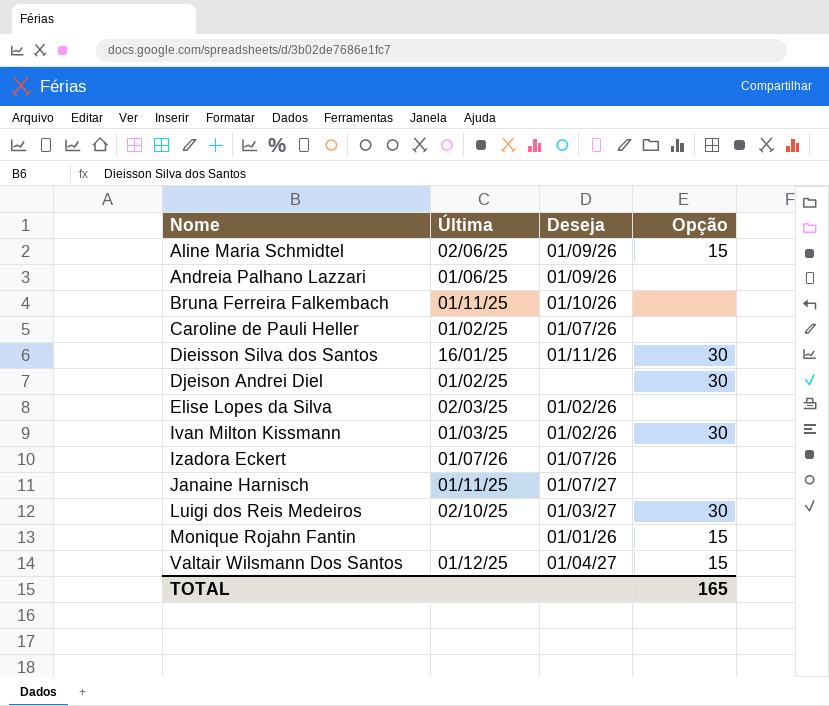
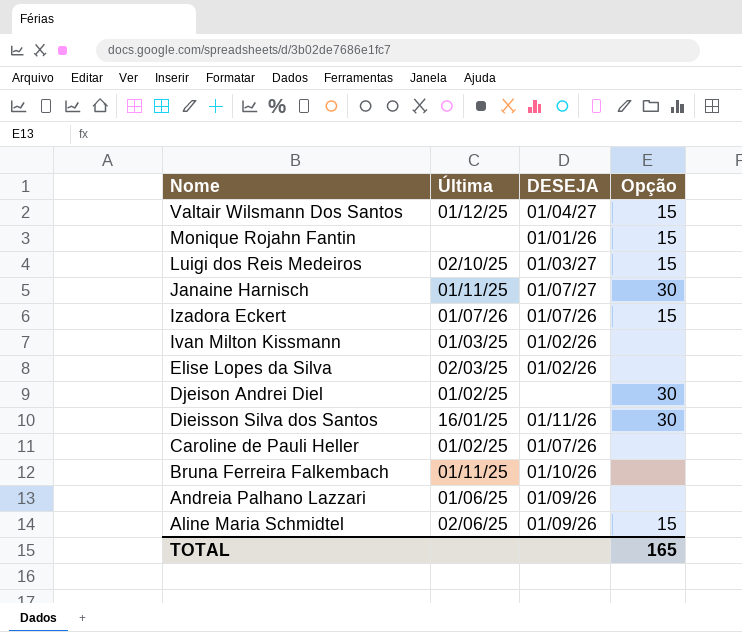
row order: Nome ascending -> Nome descending
column name: Deseja -> DESEJA
Luigi dos Reis Medeiros | Opção: 30 -> 15
Janaine Harnisch | Opção: none -> 30
Izadora Eckert | Opção: none -> 15
Ivan Milton Kissmann | Opção: 30 -> none

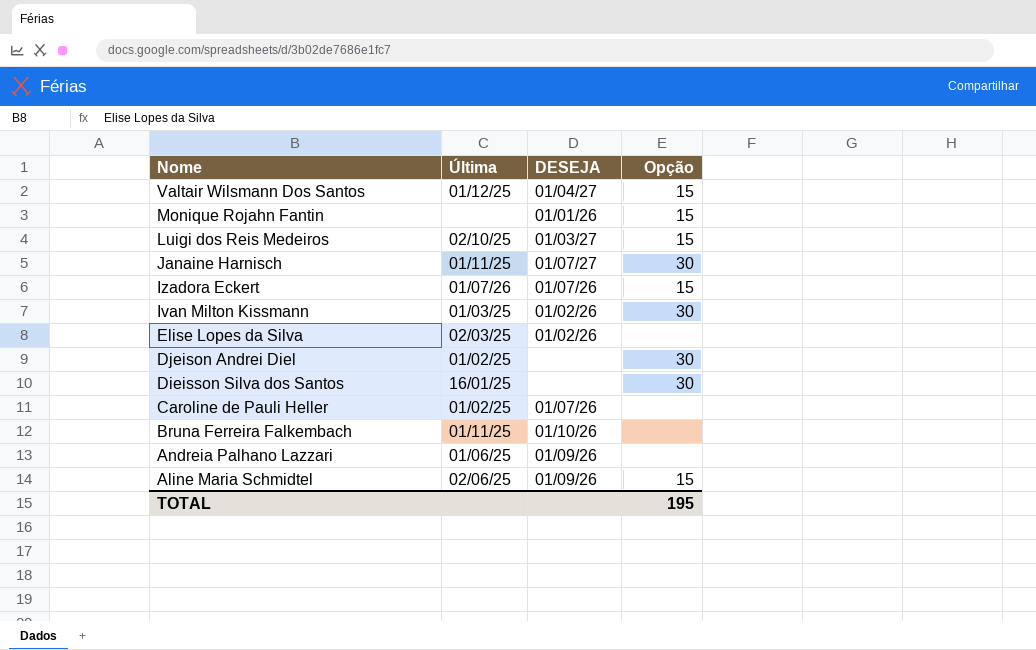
Ivan Milton Kissmann | Opção: none -> 30
Dieisson Silva dos Santos | DESEJA: 01/11/26 -> none
TOTAL | Opção: 165 -> 195

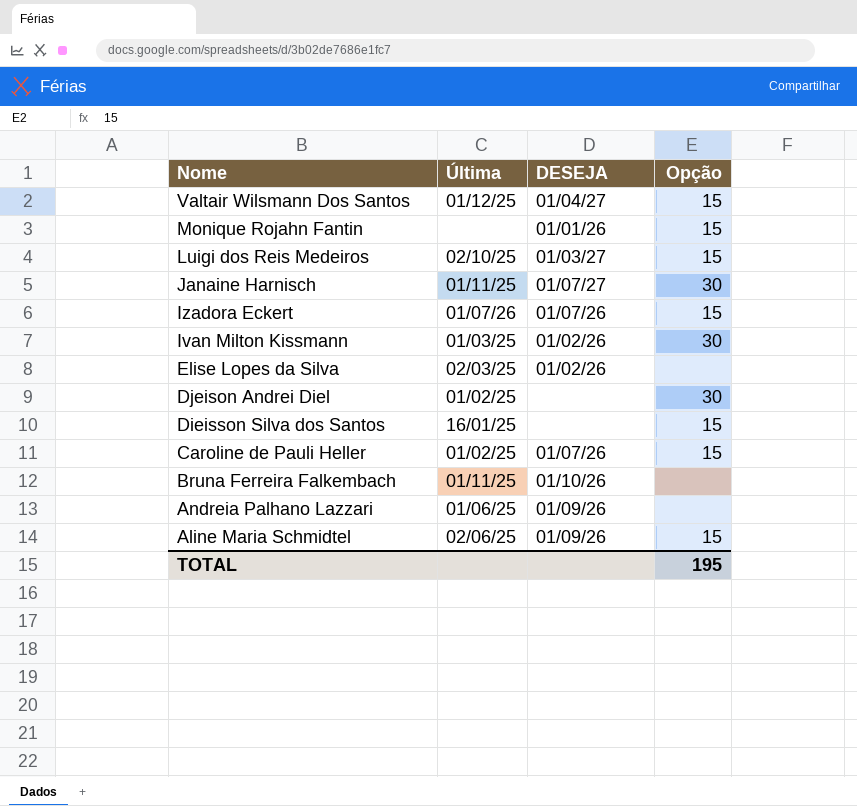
Dieisson Silva dos Santos | Opção: 30 -> 15
Caroline de Pauli Heller | Opção: none -> 15

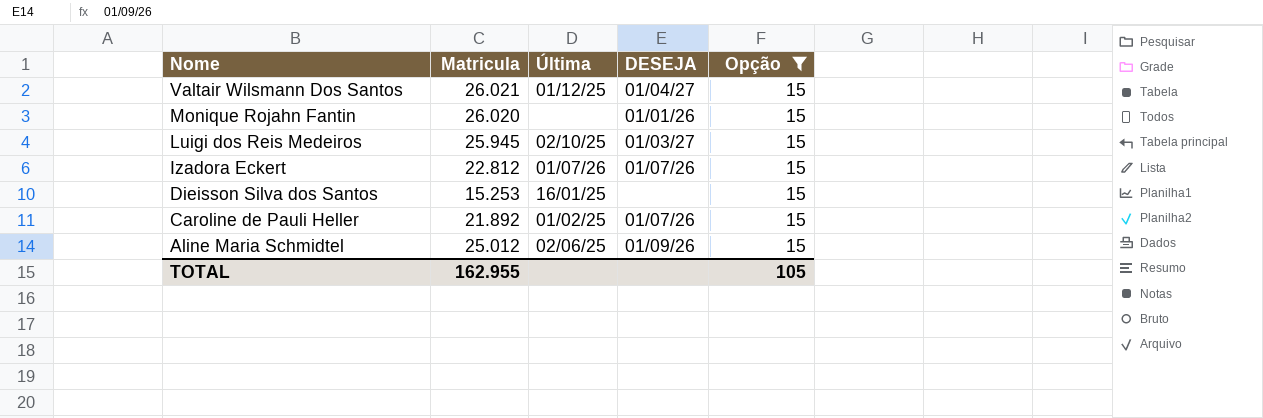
filter: none -> Opção = 15
column Matricula | position: none -> 2
TOTAL | Opção: 195 -> 105

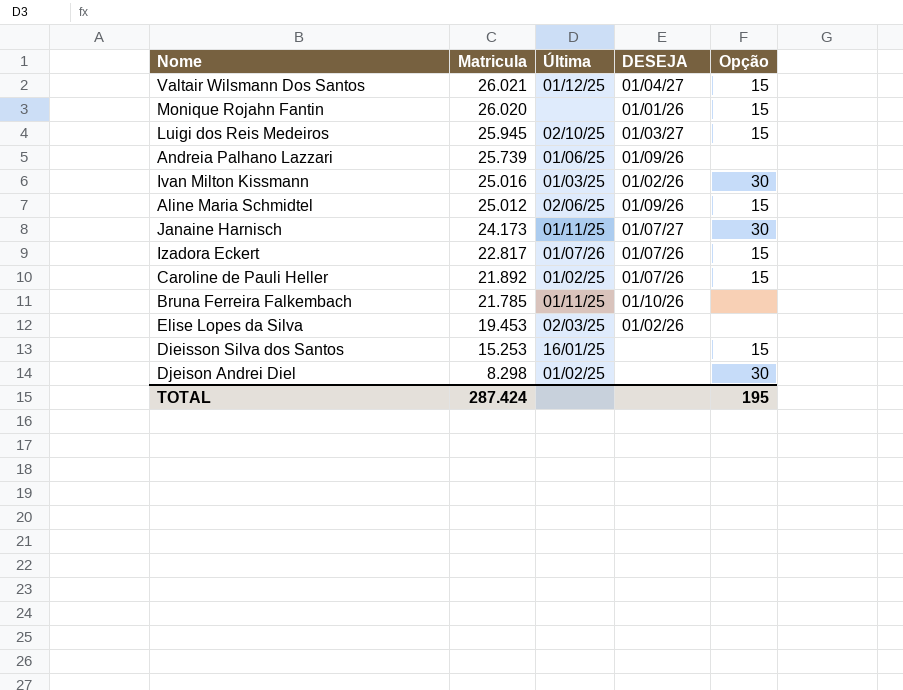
filter: Opção = 15 -> none
row order: Nome descending -> Matricula descending
Izadora Eckert | Matricula: 22.812 -> 22.817
TOTAL | Matricula: 162.955 -> 287.424
TOTAL | Opção: 105 -> 195

